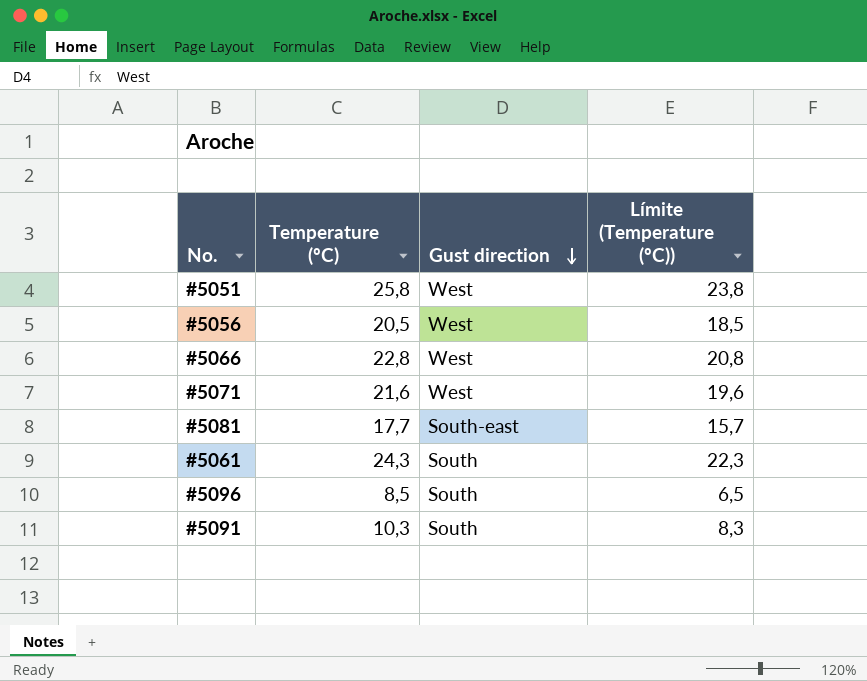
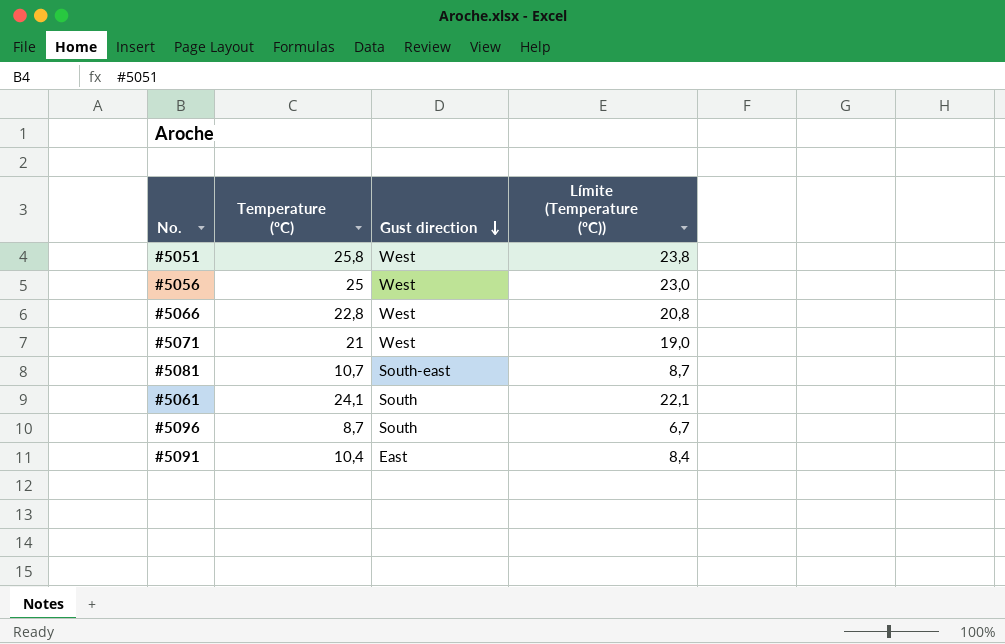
#5056 | Temperature (ºC): 20,5 -> 25
#5056 | Límite (Temperature (ºC)): 18,5 -> 23,0
#5071 | Temperature (ºC): 21,6 -> 21
#5071 | Límite (Temperature (ºC)): 19,6 -> 19,0
#5081 | Temperature (ºC): 17,7 -> 10,7
#5081 | Límite (Temperature (ºC)): 15,7 -> 8,7
#5061 | Temperature (ºC): 24,3 -> 24,1
#5061 | Límite (Temperature (ºC)): 22,3 -> 22,1
#5096 | Temperature (ºC): 8,5 -> 8,7
#5096 | Límite (Temperature (ºC)): 6,5 -> 6,7
#5091 | Temperature (ºC): 10,3 -> 10,4
#5091 | Gust direction: South -> East
#5091 | Límite (Temperature (ºC)): 8,3 -> 8,4

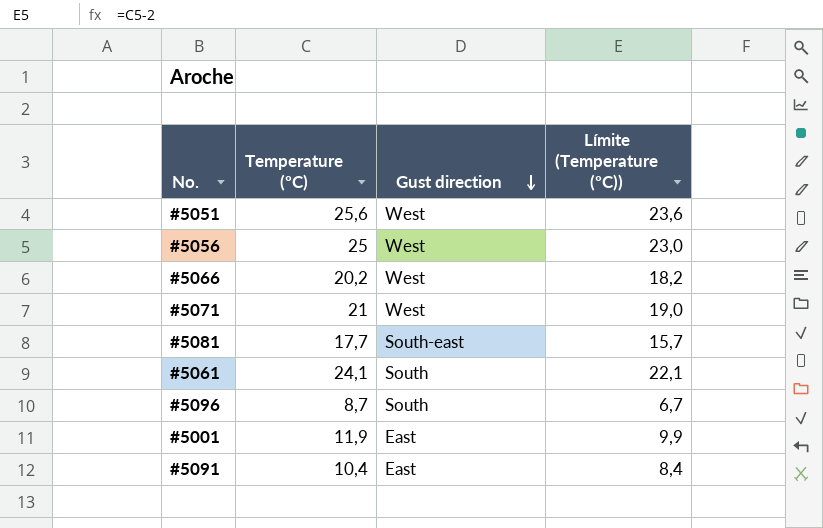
#5051 | Temperature (ºC): 25,8 -> 25,6
#5051 | Límite (Temperature (ºC)): 23,8 -> 23,6
#5066 | Temperature (ºC): 22,8 -> 20,2
#5066 | Límite (Temperature (ºC)): 20,8 -> 18,2
#5081 | Temperature (ºC): 10,7 -> 17,7
#5081 | Límite (Temperature (ºC)): 8,7 -> 15,7
row #5001: none -> 11,9 | East | 9,9

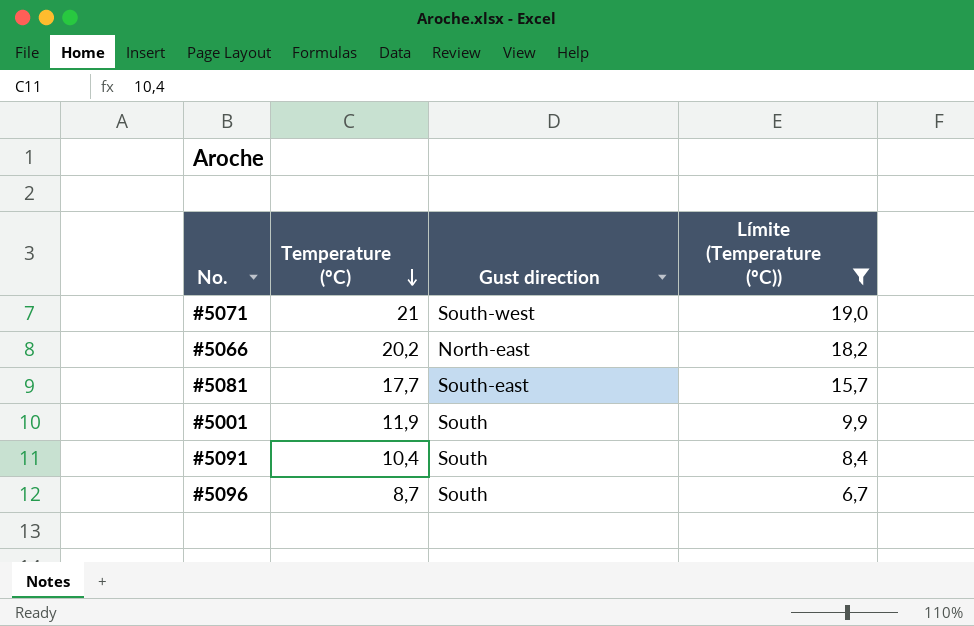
filter: none -> Límite (Temperature (ºC)) <= 19,0
row order: Gust direction descending -> Temperature (ºC) descending
#5071 | Gust direction: West -> South-west
#5066 | Gust direction: West -> North-east
#5001 | Gust direction: East -> South
#5091 | Gust direction: East -> South

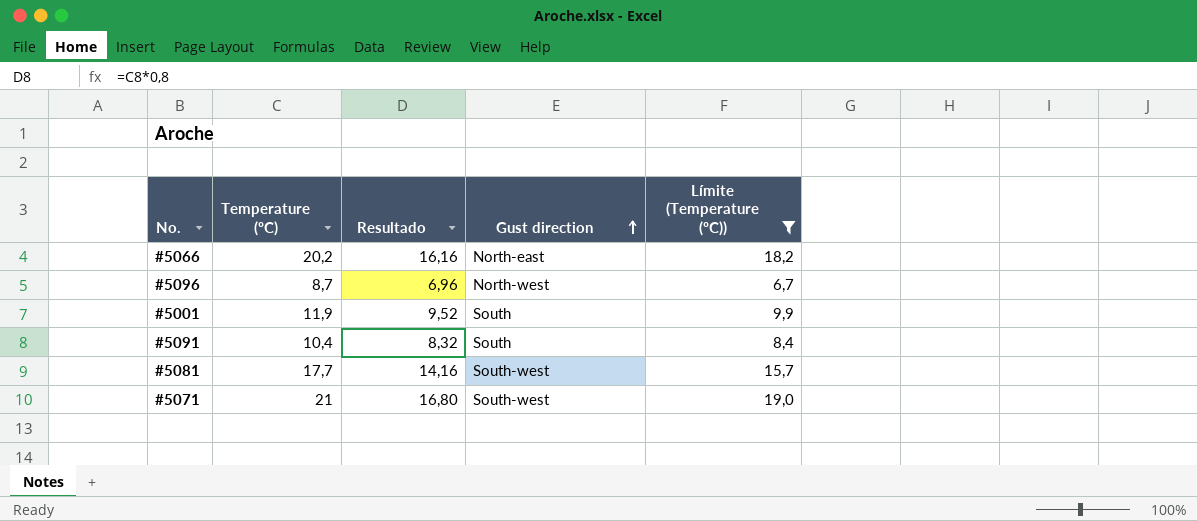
row order: Temperature (ºC) descending -> Gust direction ascending
column Resultado | formula: none -> [Temperature (ºC)] * 0,8
#5096 | Gust direction: South -> North-west
#5081 | Gust direction: South-east -> South-west

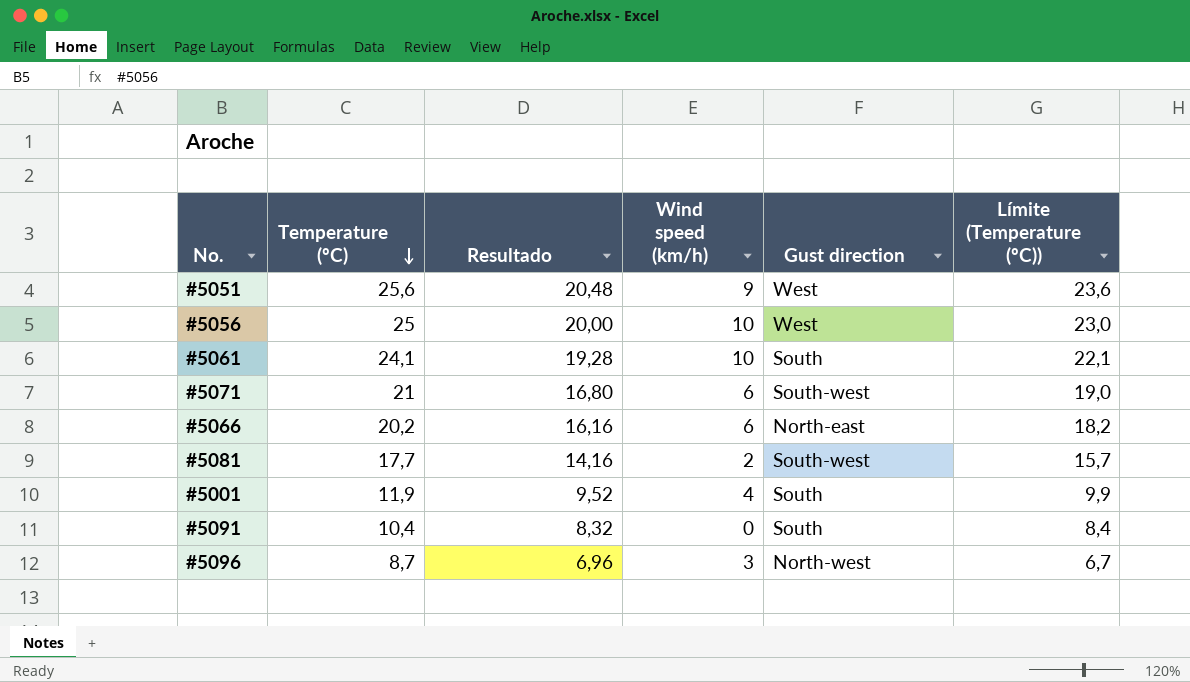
filter: Límite (Temperature (ºC)) <= 19,0 -> none
row order: Gust direction ascending -> Temperature (ºC) descending
column Wind speed (km/h) | position: none -> 4

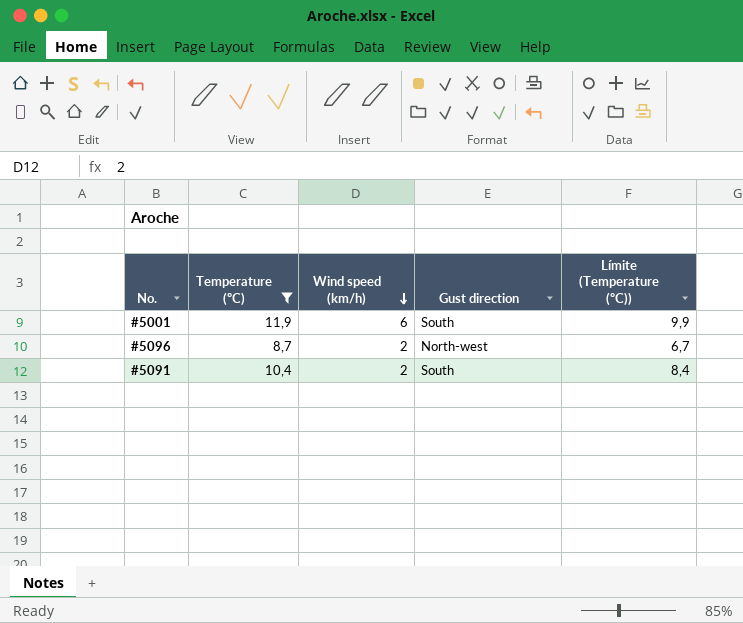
filter: none -> Temperature (ºC) <= 11,9
row order: Temperature (ºC) descending -> Wind speed (km/h) descending
column Resultado | formula: [Temperature (ºC)] * 0,8 -> none
#5001 | Wind speed (km/h): 4 -> 6
#5096 | Wind speed (km/h): 3 -> 2
#5091 | Wind speed (km/h): 0 -> 2

